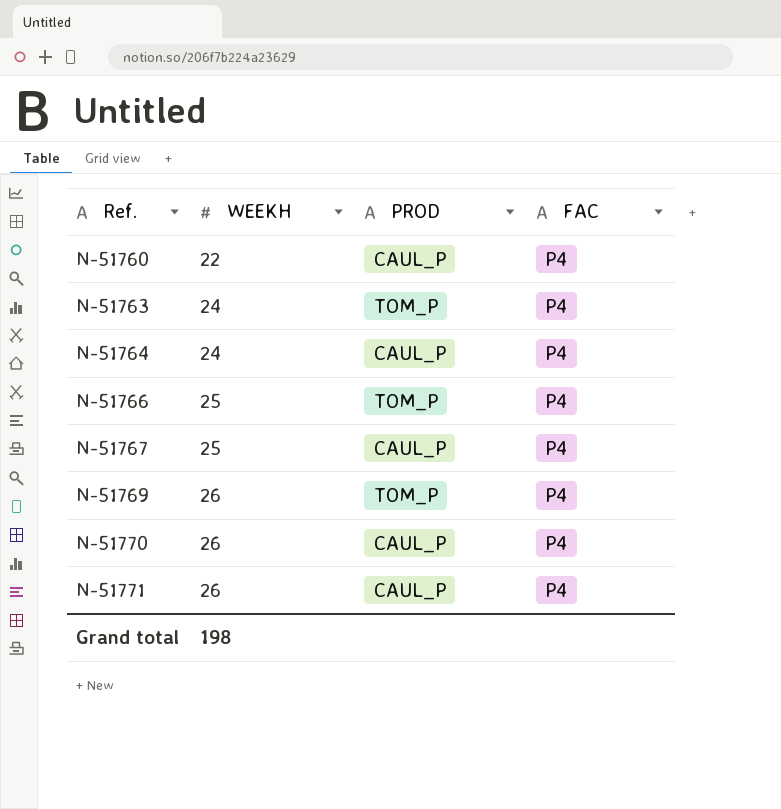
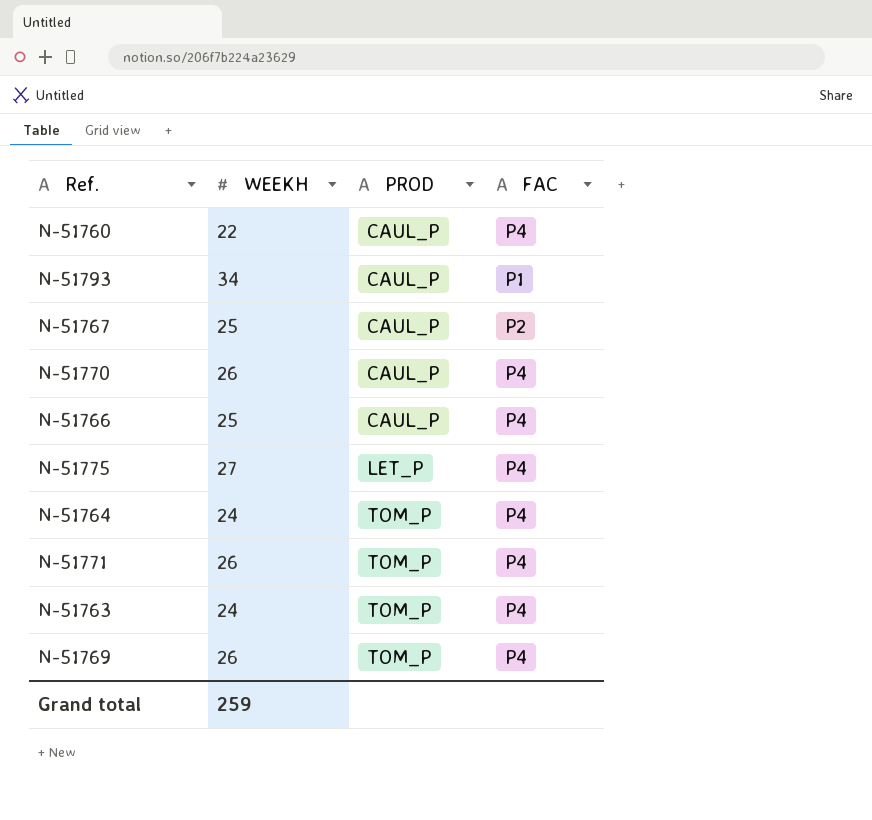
row order: Ref. ascending -> PROD ascending
row N-51793: none -> 34 | CAUL_P | P1
N-51767 | FAC: P4 -> P2
N-51766 | PROD: TOM_P -> CAUL_P
row N-51775: none -> 27 | LET_P | P4
N-51764 | PROD: CAUL_P -> TOM_P
N-51771 | PROD: CAUL_P -> TOM_P
Grand total | WEEKH: 198 -> 259

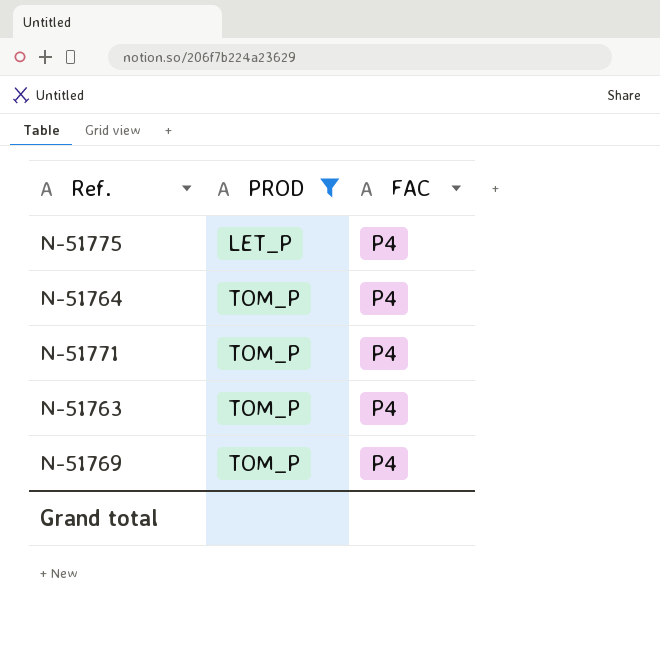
filter: none -> PROD != CAUL_P
column WEEKH | position: 2 -> none

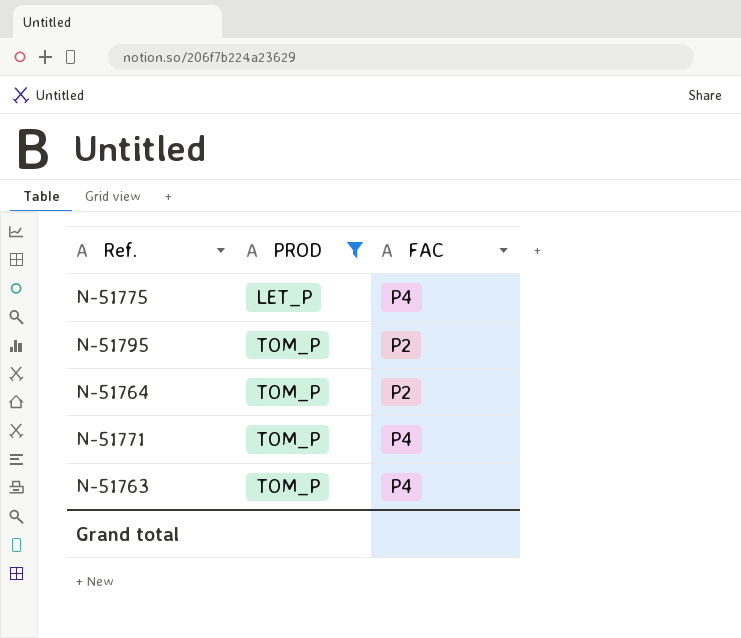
row N-51769: TOM_P | P4 -> none
row N-51795: none -> TOM_P | P2
N-51764 | FAC: P4 -> P2

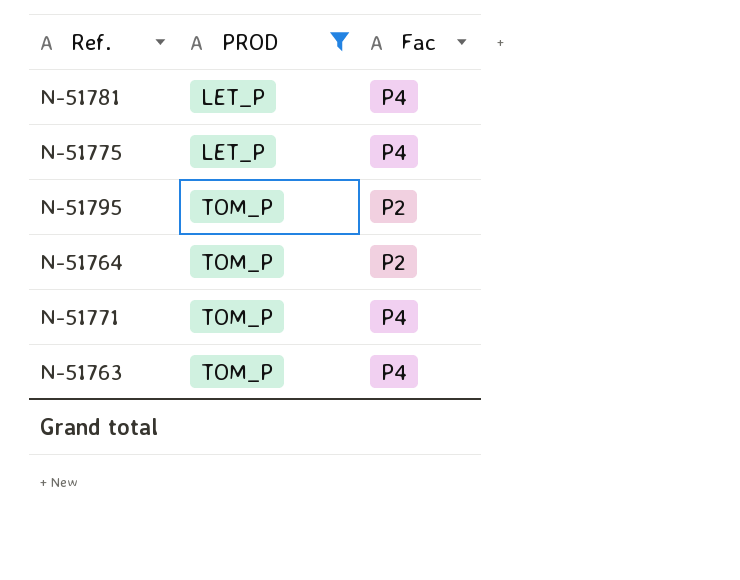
column name: FAC -> Fac
row N-51781: none -> LET_P | P4

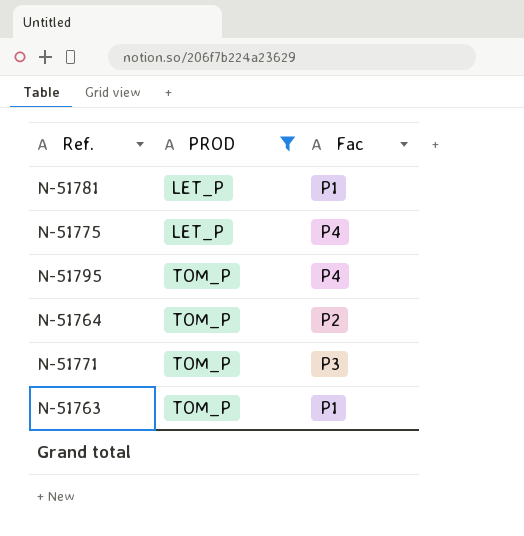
N-51781 | Fac: P4 -> P1
N-51795 | Fac: P2 -> P4
N-51771 | Fac: P4 -> P3
N-51763 | Fac: P4 -> P1

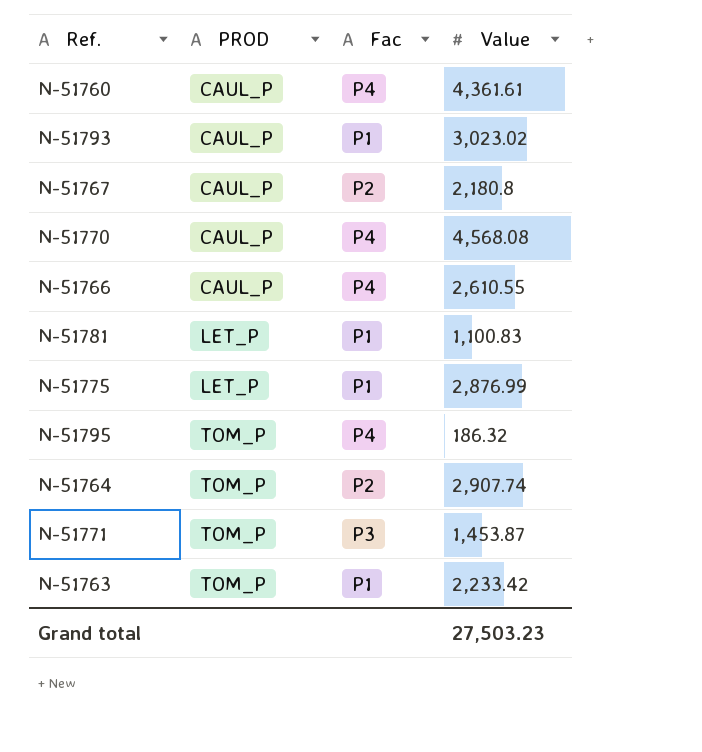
filter: PROD != CAUL_P -> none
column Value | position: none -> 4
N-51775 | Fac: P4 -> P1

